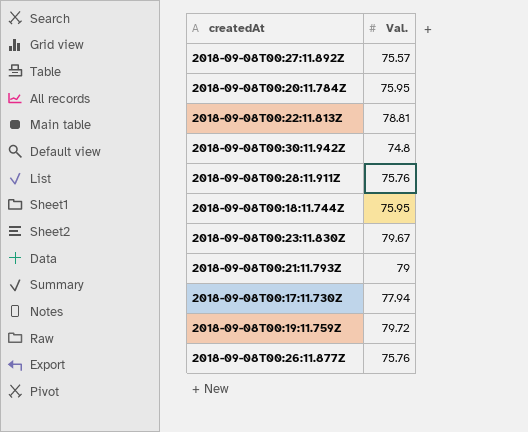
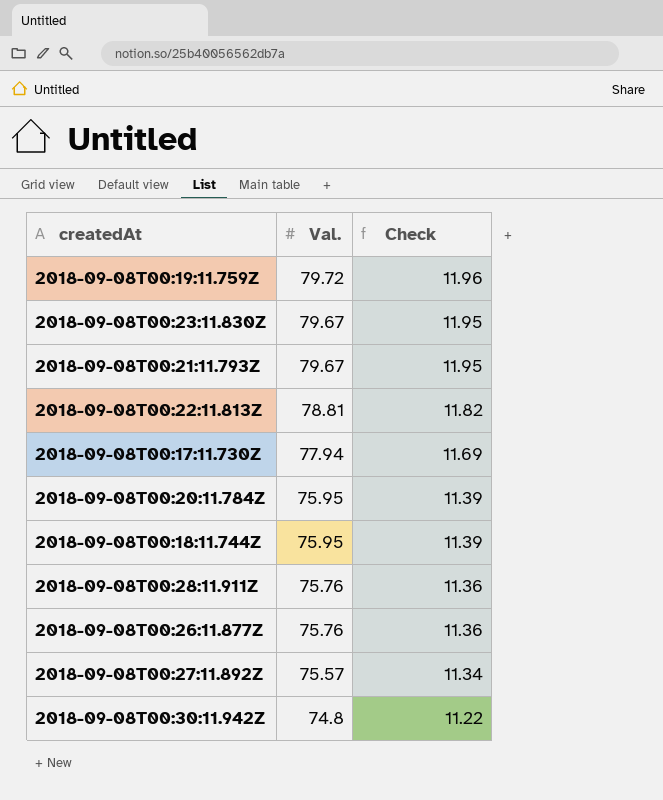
row order: none -> Val. descending
column Check | formula: none -> [Val.] * 0.15
2018-09-08T00:21:11.793Z | Val.: 79 -> 79.67

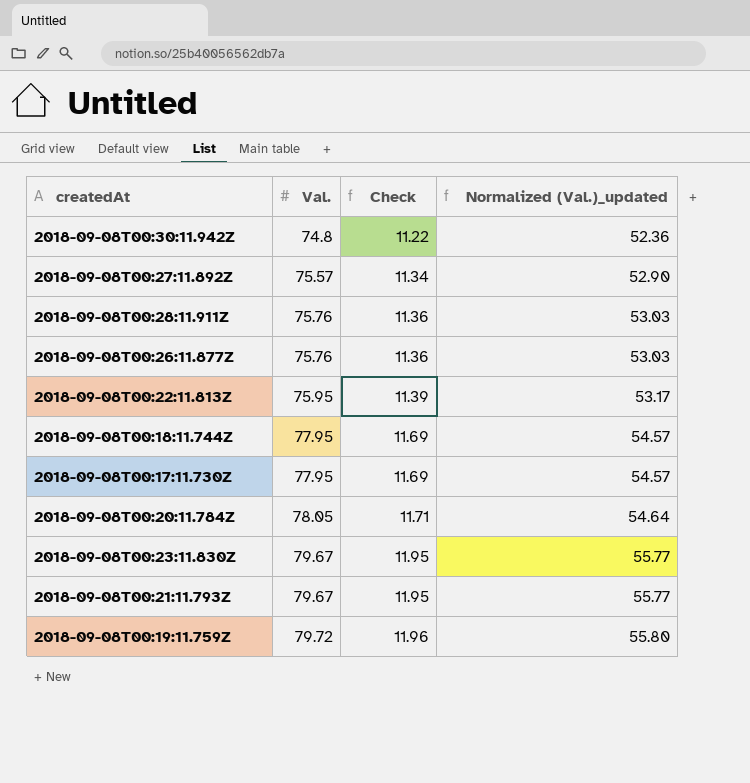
row order: Val. descending -> Val. ascending
column Normalized (Val.)_updated | formula: none -> [Val.] * 0.7
2018-09-08T00:22:11.813Z | Val.: 78.81 -> 75.95
2018-09-08T00:22:11.813Z | Check: 11.82 -> 11.39
2018-09-08T00:18:11.744Z | Val.: 75.95 -> 77.95
2018-09-08T00:18:11.744Z | Check: 11.39 -> 11.69
2018-09-08T00:17:11.730Z | Val.: 77.94 -> 77.95
2018-09-08T00:20:11.784Z | Val.: 75.95 -> 78.05
2018-09-08T00:20:11.784Z | Check: 11.39 -> 11.71

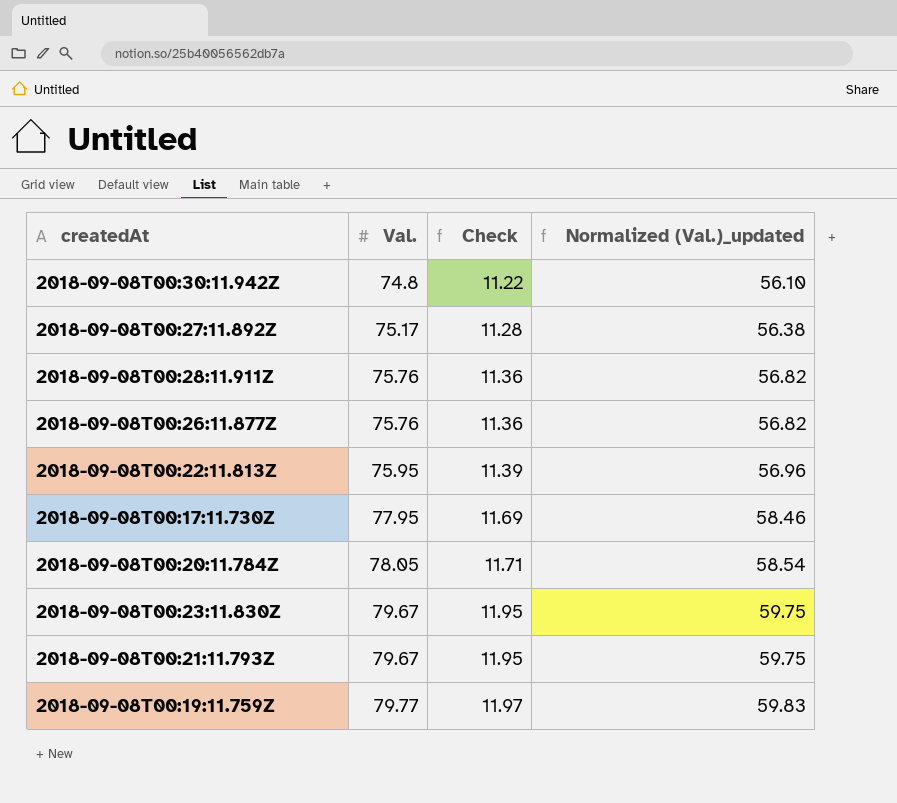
column Normalized (Val.)_updated | formula: [Val.] * 0.7 -> [Val.] * 0.75
row 2018-09-08T00:18:11.744Z: 77.95 | 11.69 | 54.57 -> none
2018-09-08T00:27:11.892Z | Val.: 75.57 -> 75.17
2018-09-08T00:27:11.892Z | Check: 11.34 -> 11.28
2018-09-08T00:19:11.759Z | Val.: 79.72 -> 79.77
2018-09-08T00:19:11.759Z | Check: 11.96 -> 11.97

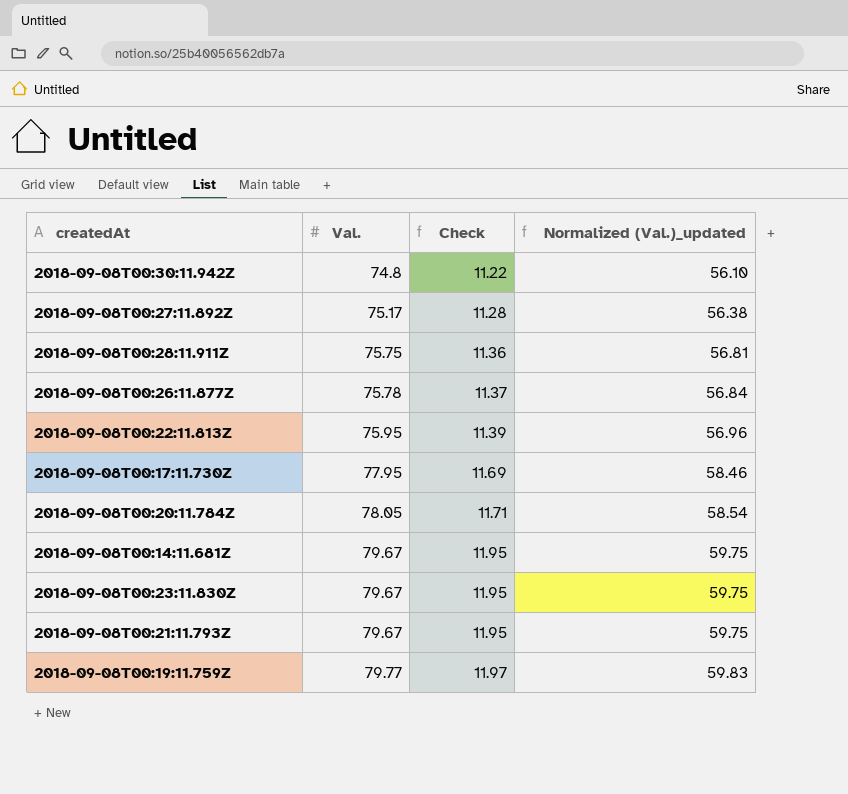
2018-09-08T00:28:11.911Z | Val.: 75.76 -> 75.75
2018-09-08T00:28:11.911Z | Normalized (Val.)_updated: 56.82 -> 56.81
2018-09-08T00:26:11.877Z | Val.: 75.76 -> 75.78
2018-09-08T00:26:11.877Z | Check: 11.36 -> 11.37
2018-09-08T00:26:11.877Z | Normalized (Val.)_updated: 56.82 -> 56.84
row 2018-09-08T00:14:11.681Z: none -> 79.67 | 11.95 | 59.75

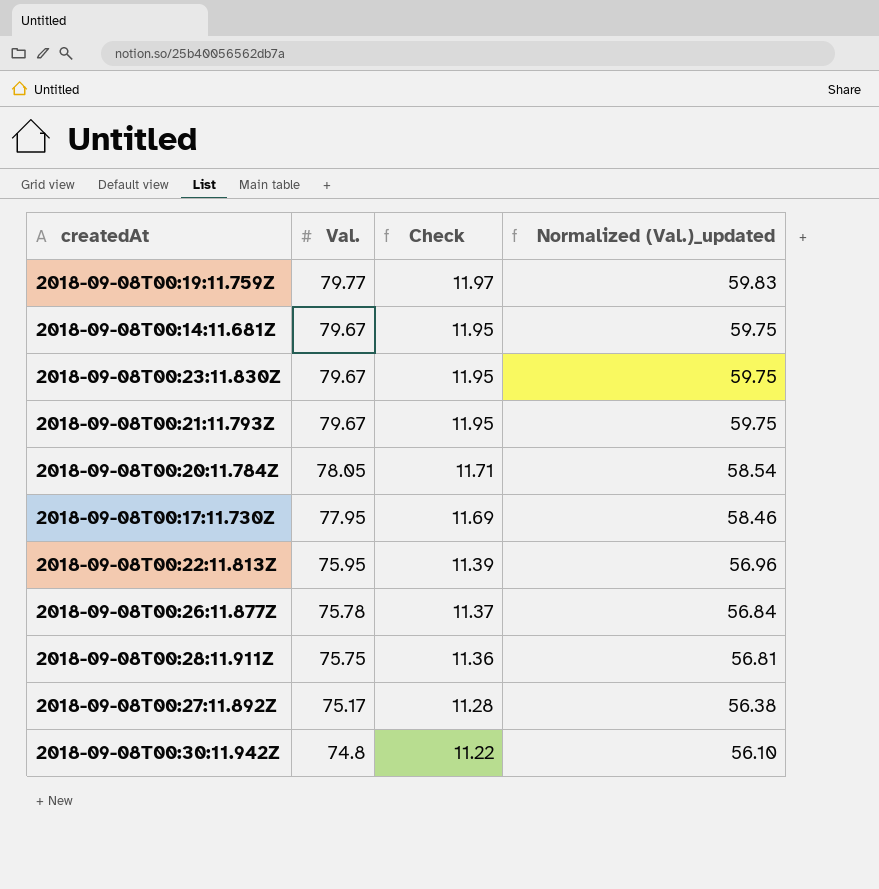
row order: Val. ascending -> Val. descending

